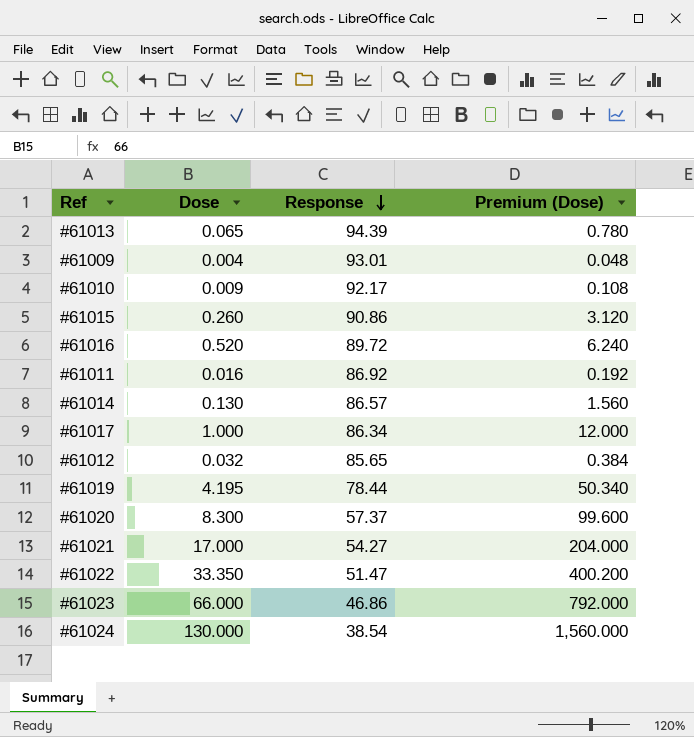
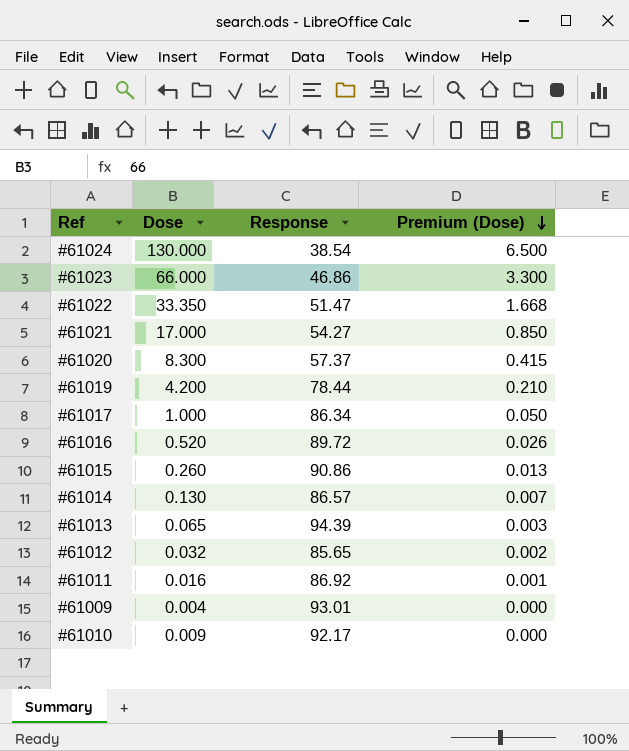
row order: Response descending -> Premium (Dose) descending
column Premium (Dose) | formula: [Dose] * 12 -> [Dose] * 0.05
#61019 | Dose: 4.195 -> 4.200

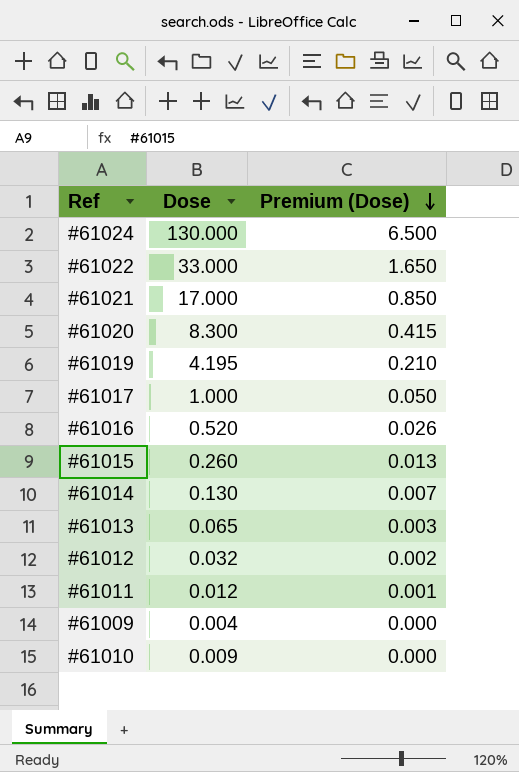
column Response | position: 3 -> none
row #61023: 66.000 | 46.86 | 3.300 -> none
#61022 | Dose: 33.350 -> 33.000
#61022 | Premium (Dose): 1.668 -> 1.650
#61019 | Dose: 4.200 -> 4.195
#61011 | Dose: 0.016 -> 0.012

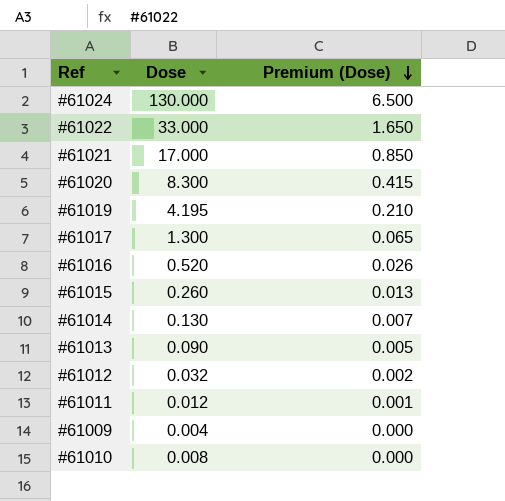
#61017 | Dose: 1.000 -> 1.300
#61017 | Premium (Dose): 0.050 -> 0.065
#61013 | Dose: 0.065 -> 0.090
#61013 | Premium (Dose): 0.003 -> 0.005
#61010 | Dose: 0.009 -> 0.008

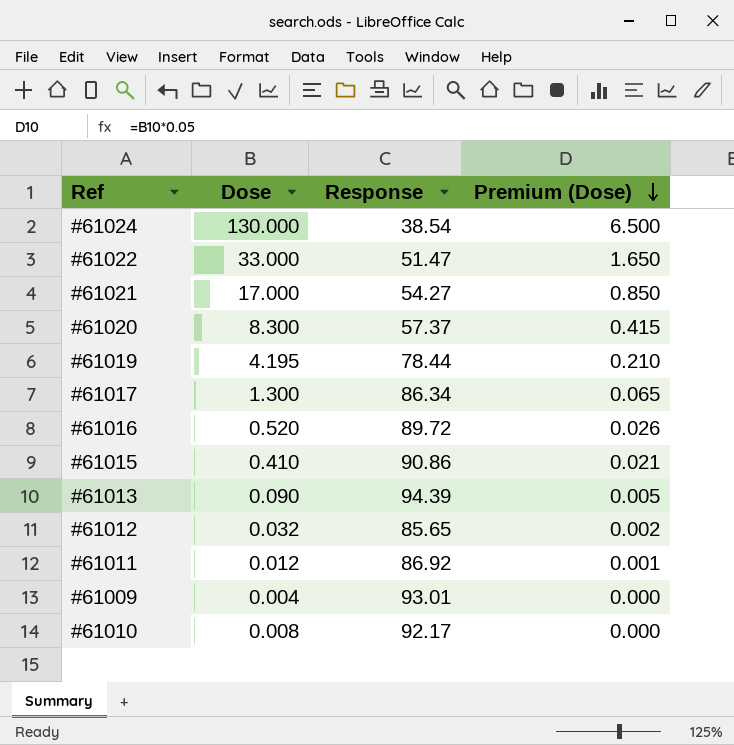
column Response | position: none -> 3
row #61014: 0.130 | 0.007 -> none
#61015 | Dose: 0.260 -> 0.410
#61015 | Premium (Dose): 0.013 -> 0.021

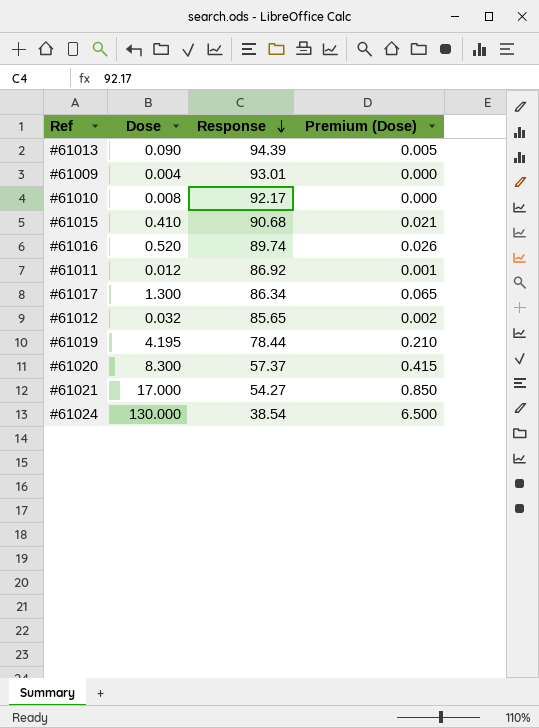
row order: Premium (Dose) descending -> Response descending
row #61022: 33.000 | 51.47 | 1.650 -> none
#61015 | Response: 90.86 -> 90.68
#61016 | Response: 89.72 -> 89.74

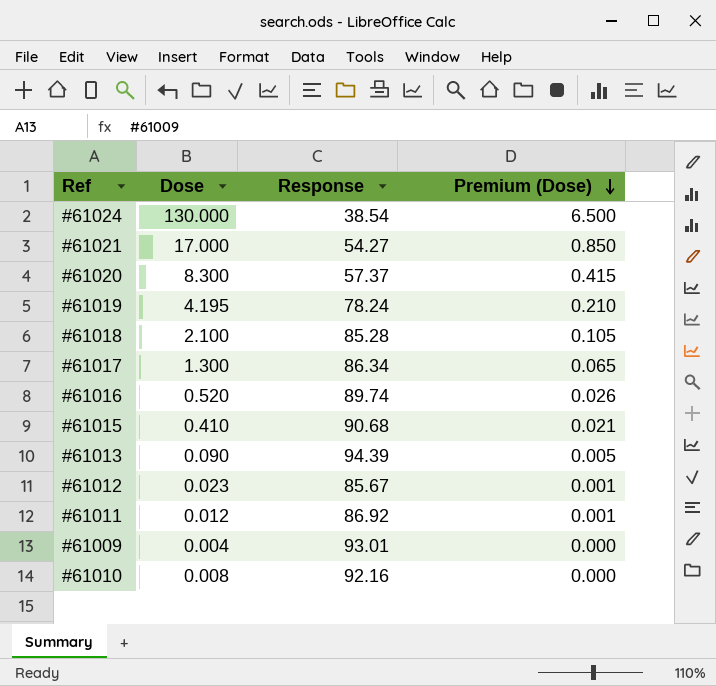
row order: Response descending -> Premium (Dose) descending
#61019 | Response: 78.44 -> 78.24
row #61018: none -> 2.100 | 85.28 | 0.105
#61012 | Dose: 0.032 -> 0.023
#61012 | Response: 85.65 -> 85.67
#61012 | Premium (Dose): 0.002 -> 0.001
#61010 | Response: 92.17 -> 92.16

